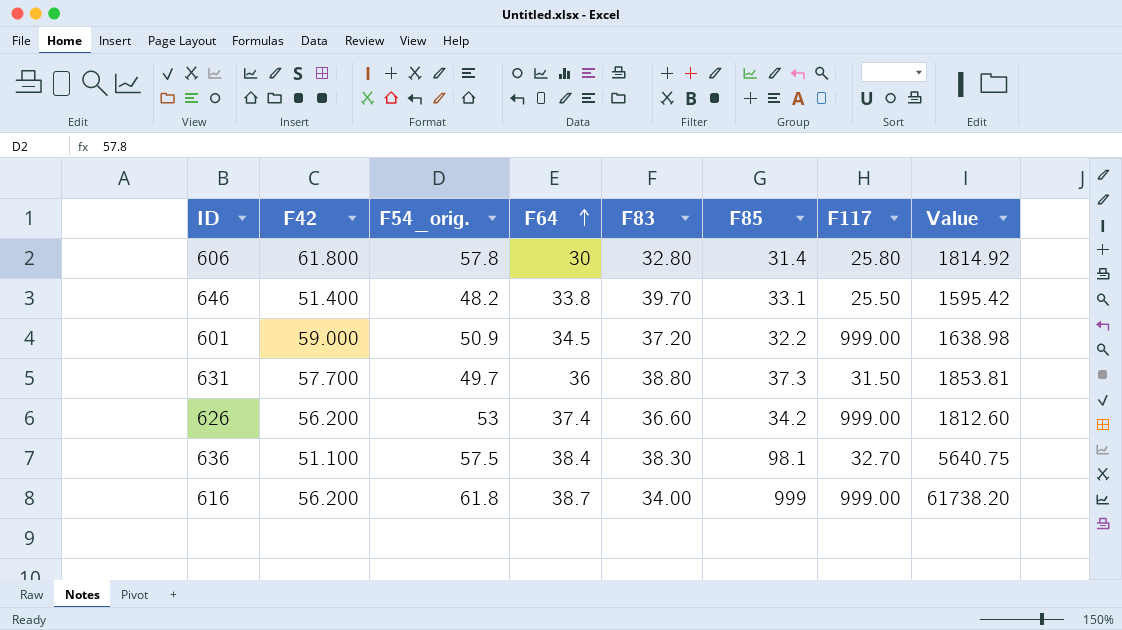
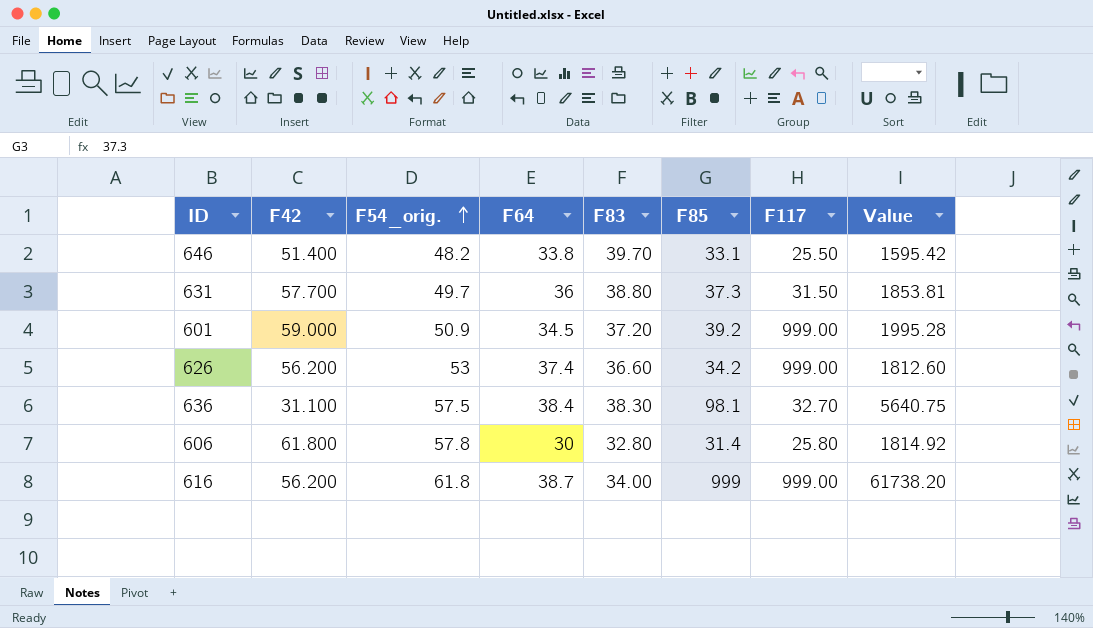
row order: F64 ascending -> F54_orig. ascending
601 | F85: 32.2 -> 39.2
601 | Value: 1638.98 -> 1995.28
636 | F42: 51.100 -> 31.100

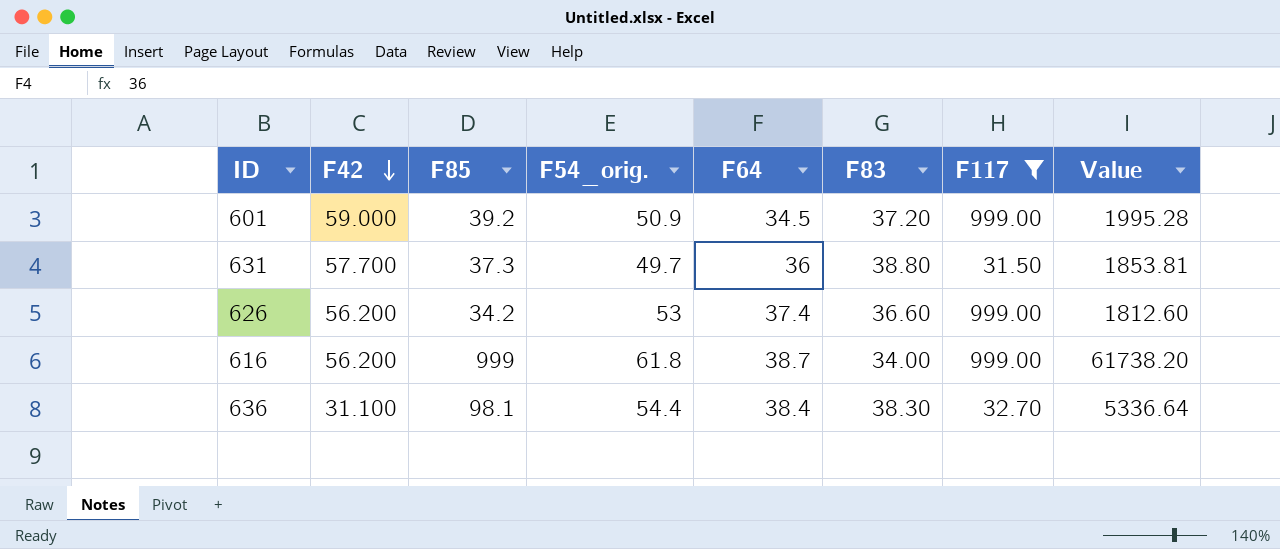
filter: none -> F117 >= 31.50
row order: F54_orig. ascending -> F42 descending
column F85 | position: 6 -> 3
636 | F54_orig.: 57.5 -> 54.4
636 | Value: 5640.75 -> 5336.64

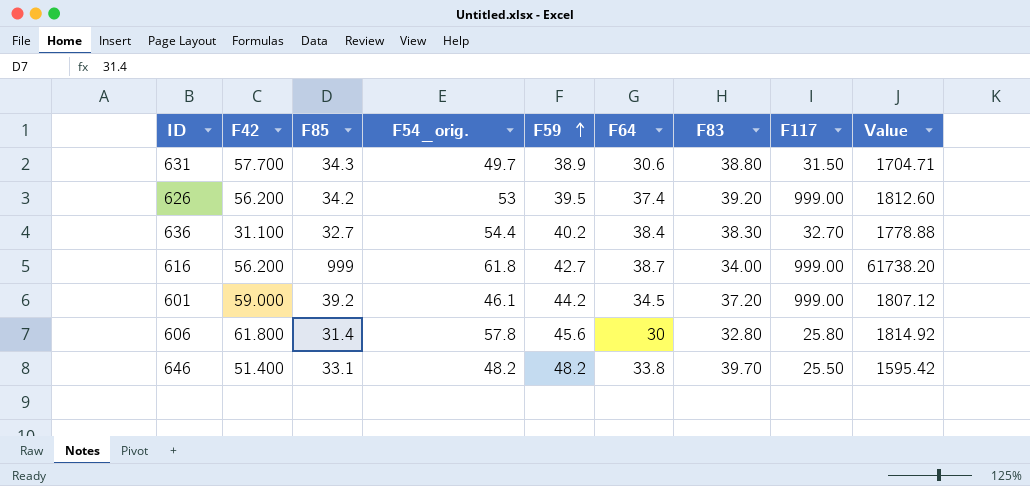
filter: F117 >= 31.50 -> none
row order: F42 descending -> F59 ascending
column F59 | position: none -> 5
631 | F85: 37.3 -> 34.3
631 | F64: 36 -> 30.6
631 | Value: 1853.81 -> 1704.71
626 | F83: 36.60 -> 39.20
636 | F85: 98.1 -> 32.7
636 | Value: 5336.64 -> 1778.88
601 | F54_orig.: 50.9 -> 46.1
601 | Value: 1995.28 -> 1807.12

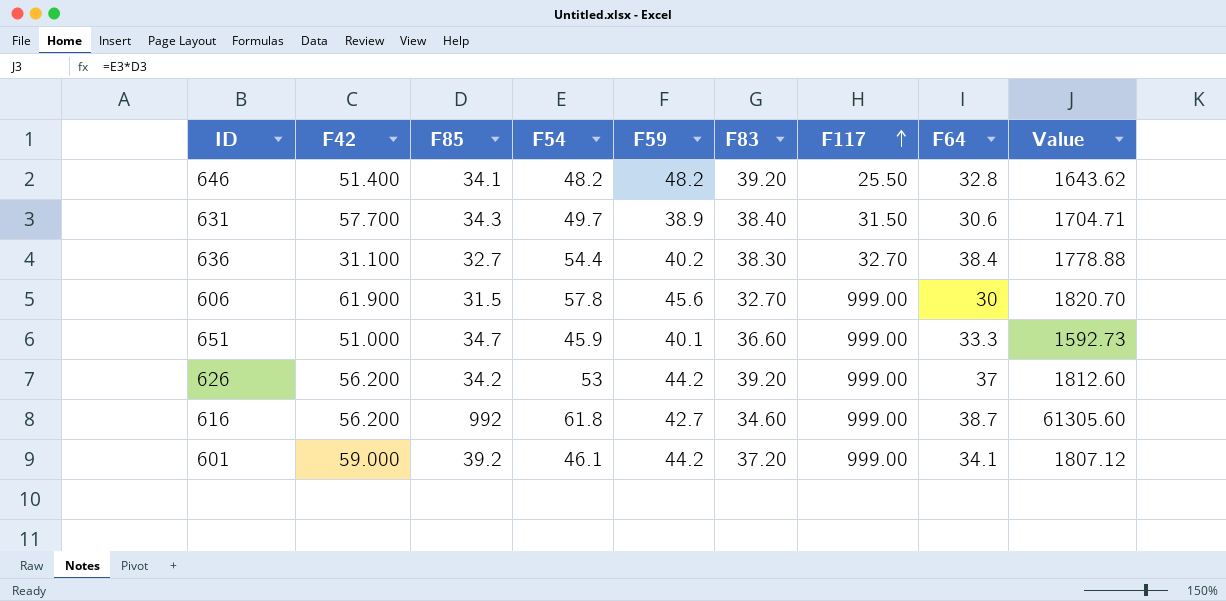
row order: F59 ascending -> F117 ascending
column name: F54_orig. -> F54
column F64 | position: 6 -> 8
646 | F85: 33.1 -> 34.1
646 | F83: 39.70 -> 39.20
646 | F64: 33.8 -> 32.8
646 | Value: 1595.42 -> 1643.62
631 | F83: 38.80 -> 38.40
606 | F42: 61.800 -> 61.900
606 | F85: 31.4 -> 31.5
606 | F83: 32.80 -> 32.70
606 | F117: 25.80 -> 999.00
606 | Value: 1814.92 -> 1820.70
row 651: none -> 51.000 | 34.7 | 45.9 | 40.1 | 36.60 | 999.00 | 33.3 | 1592.73
626 | F59: 39.5 -> 44.2
626 | F64: 37.4 -> 37
616 | F85: 999 -> 992
616 | F83: 34.00 -> 34.60
616 | Value: 61738.20 -> 61305.60
601 | F64: 34.5 -> 34.1

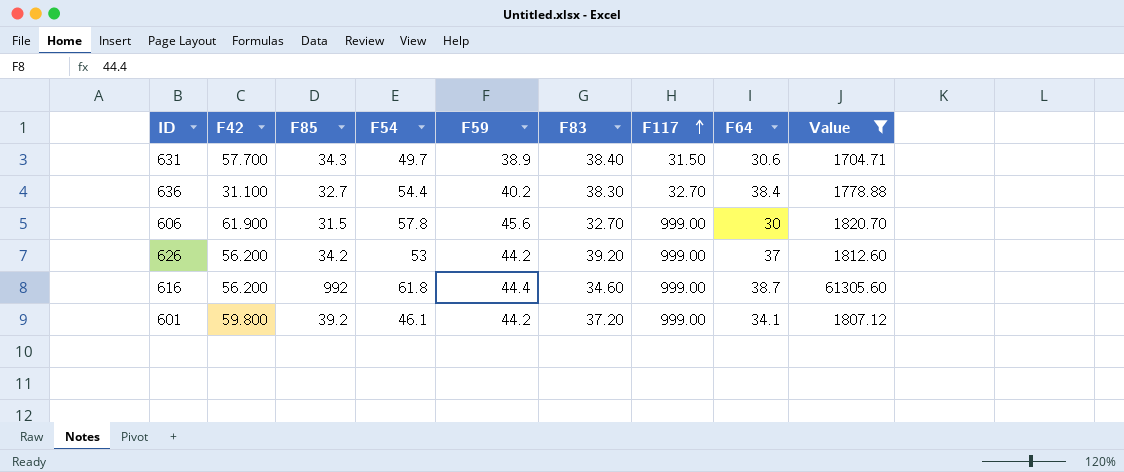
filter: none -> Value >= 1704.71
616 | F59: 42.7 -> 44.4
601 | F42: 59.000 -> 59.800

